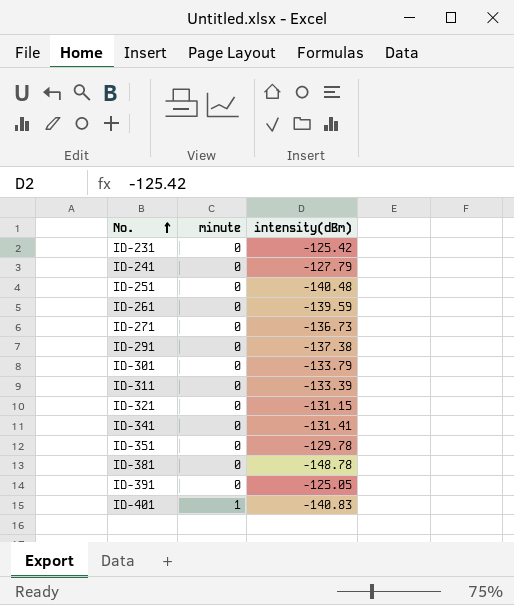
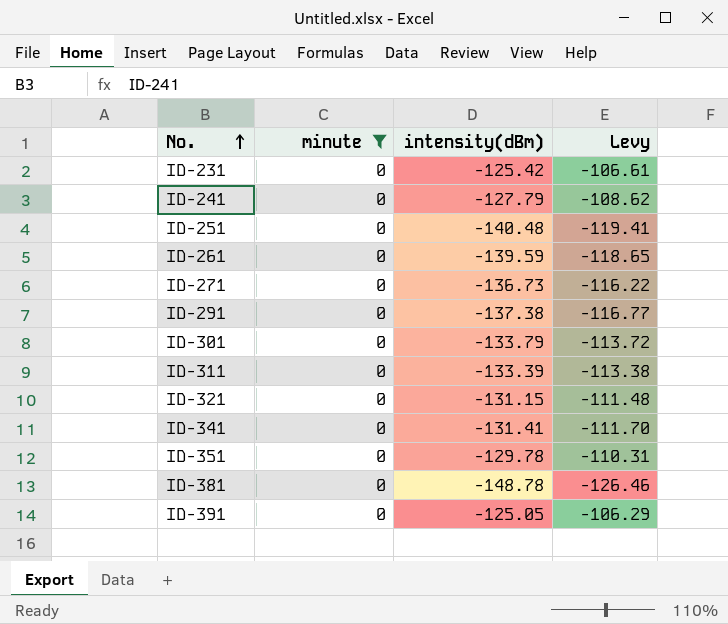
filter: none -> minute = 0
column Levy | formula: none -> [intensity(dBm)] * 0.85

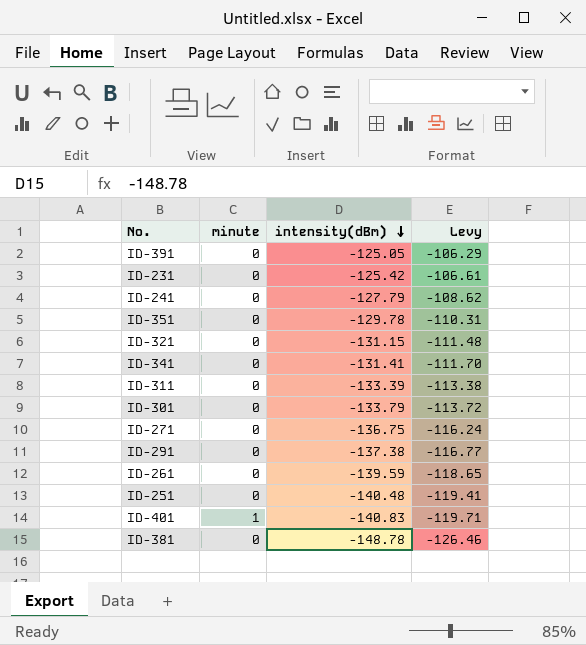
filter: minute = 0 -> none
row order: No. ascending -> intensity(dBm) descending
ID-271 | intensity(dBm): -136.73 -> -136.75
ID-271 | Levy: -116.22 -> -116.24

